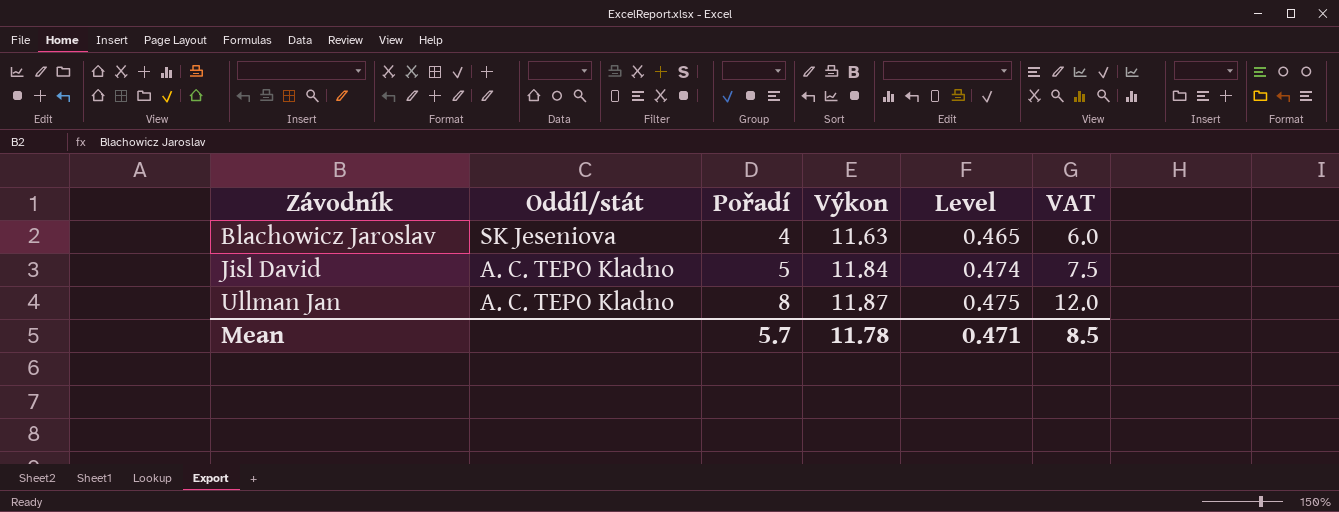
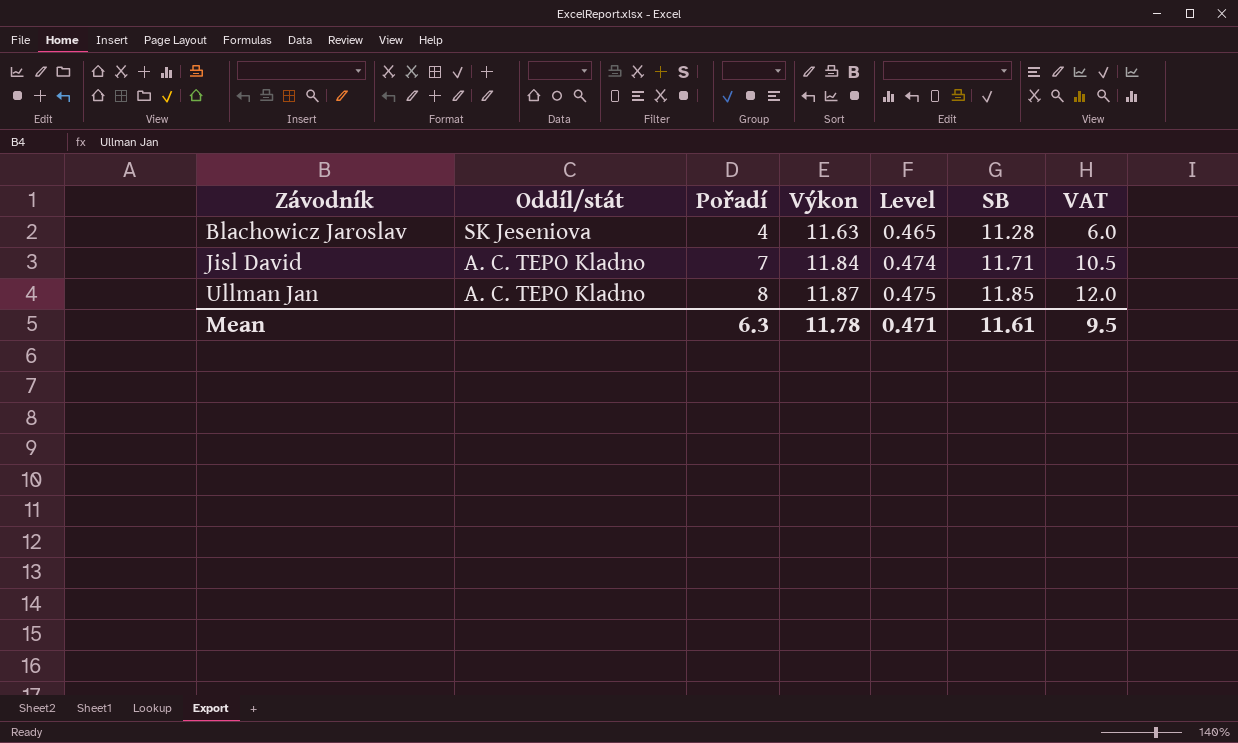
column SB | position: none -> 6
Jisl David | Pořadí: 5 -> 7
Jisl David | VAT: 7.5 -> 10.5
Mean | Pořadí: 5.7 -> 6.3
Mean | VAT: 8.5 -> 9.5

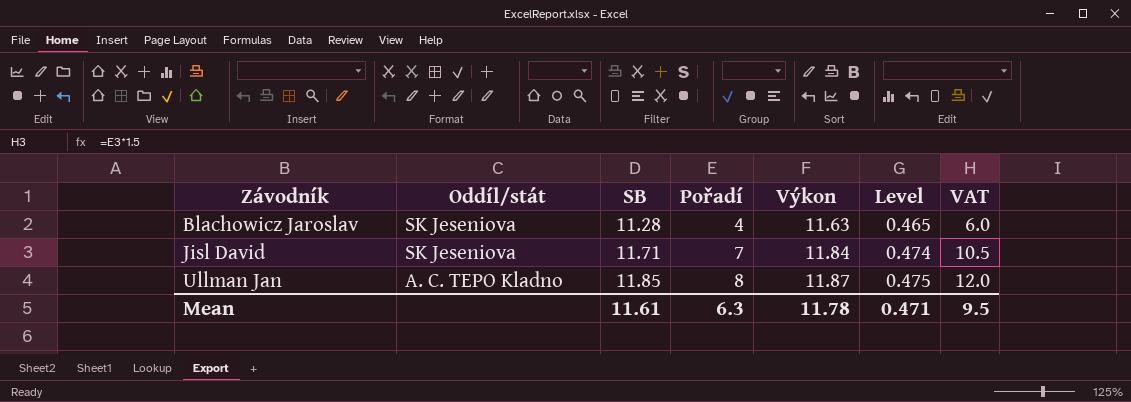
column SB | position: 6 -> 3
Jisl David | Oddíl/stát: A. C. TEPO Kladno -> SK Jeseniova

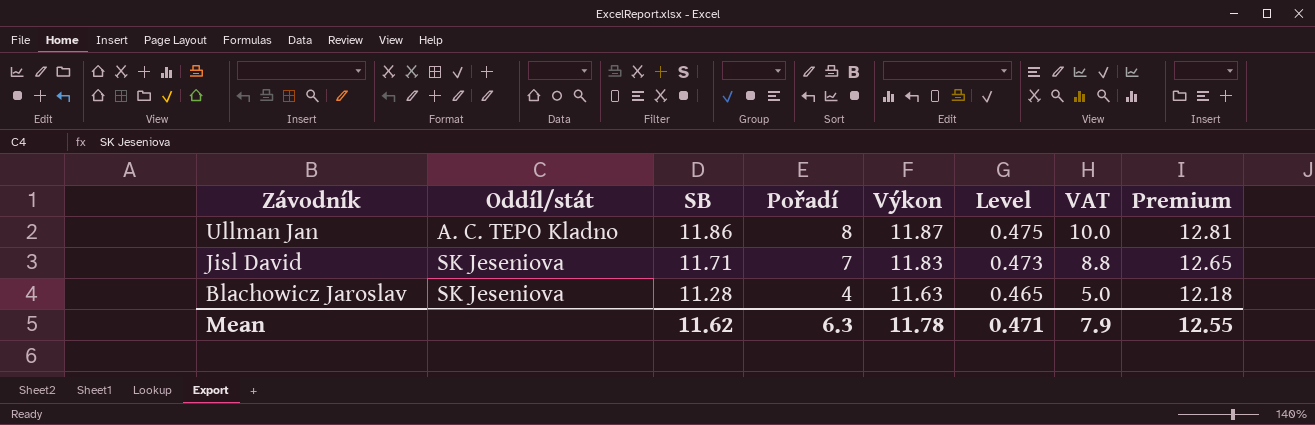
row order: Závodník ascending -> Závodník descending
column VAT | formula: [Pořadí] * 1.5 -> [Pořadí] * 1.25
column Premium | formula: none -> [SB] * 1.08
Ullman Jan | SB: 11.85 -> 11.86
Jisl David | Výkon: 11.84 -> 11.83
Jisl David | Level: 0.474 -> 0.473
Mean | SB: 11.61 -> 11.62
Mean | VAT: 9.5 -> 7.9

